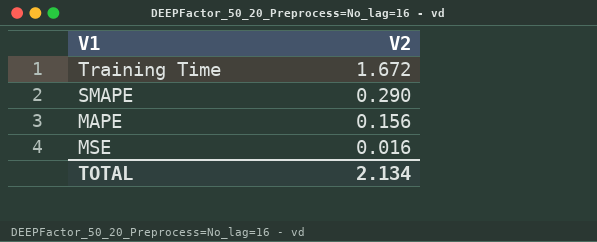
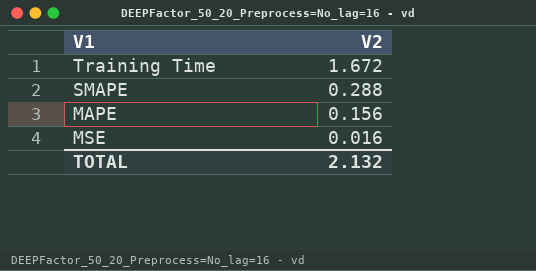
SMAPE | V2: 0.290 -> 0.288
TOTAL | V2: 2.134 -> 2.132

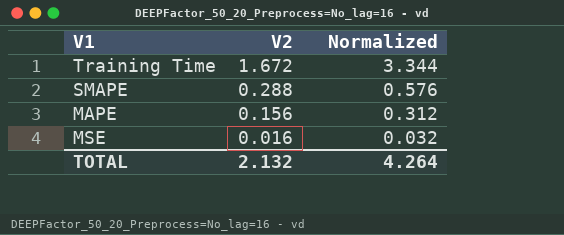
column Normalized | formula: none -> [V2] * 2

